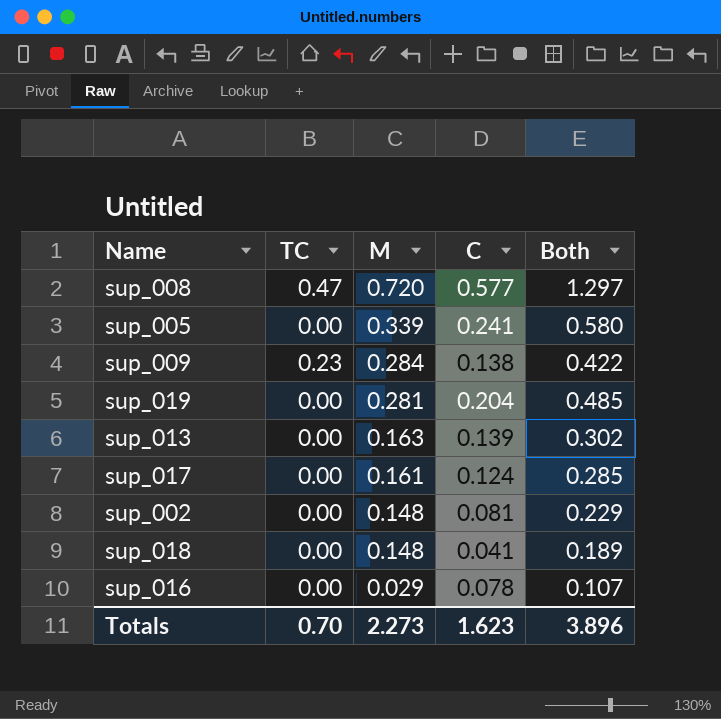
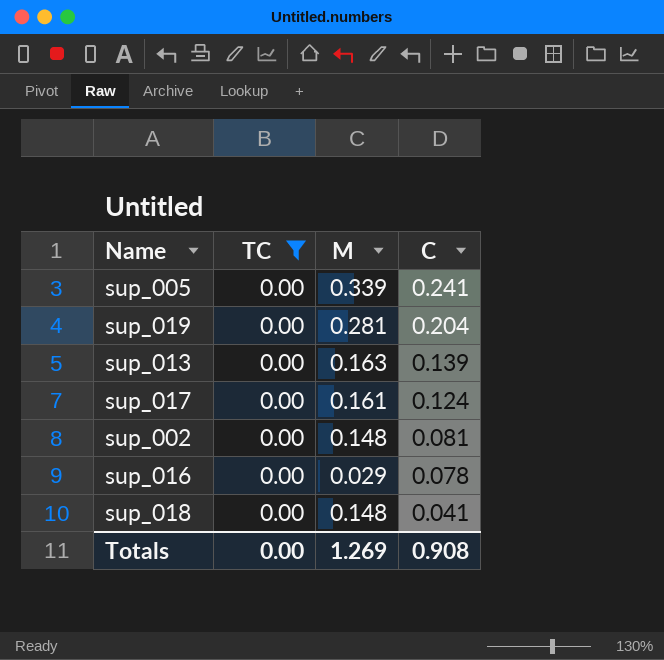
filter: none -> TC = 0.00
row order: M descending -> C descending
column Both | formula: [M] + [C] -> none
Totals | TC: 0.70 -> 0.00
Totals | M: 2.273 -> 1.269
Totals | C: 1.623 -> 0.908

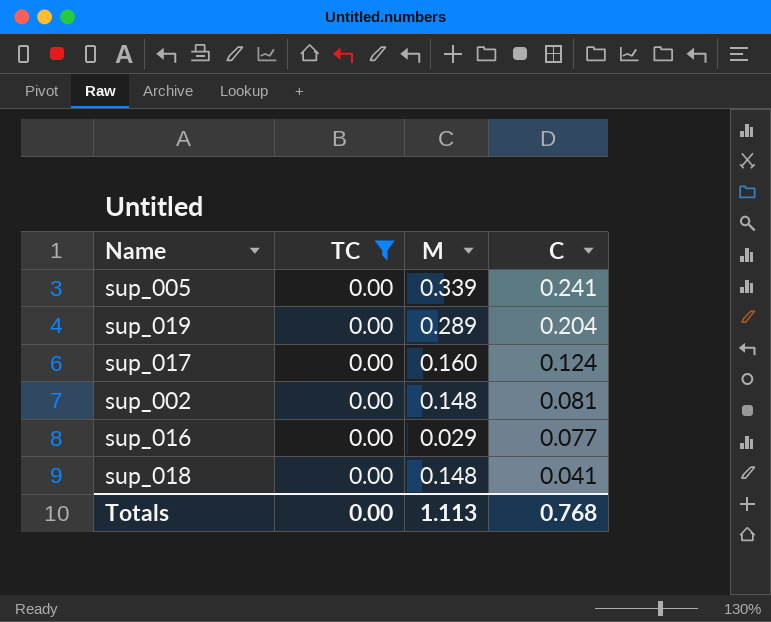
row sup_013: 0.00 | 0.163 | 0.139 -> none
sup_019 | M: 0.281 -> 0.289
sup_017 | M: 0.161 -> 0.160
sup_016 | C: 0.078 -> 0.077
Totals | M: 1.269 -> 1.113
Totals | C: 0.908 -> 0.768

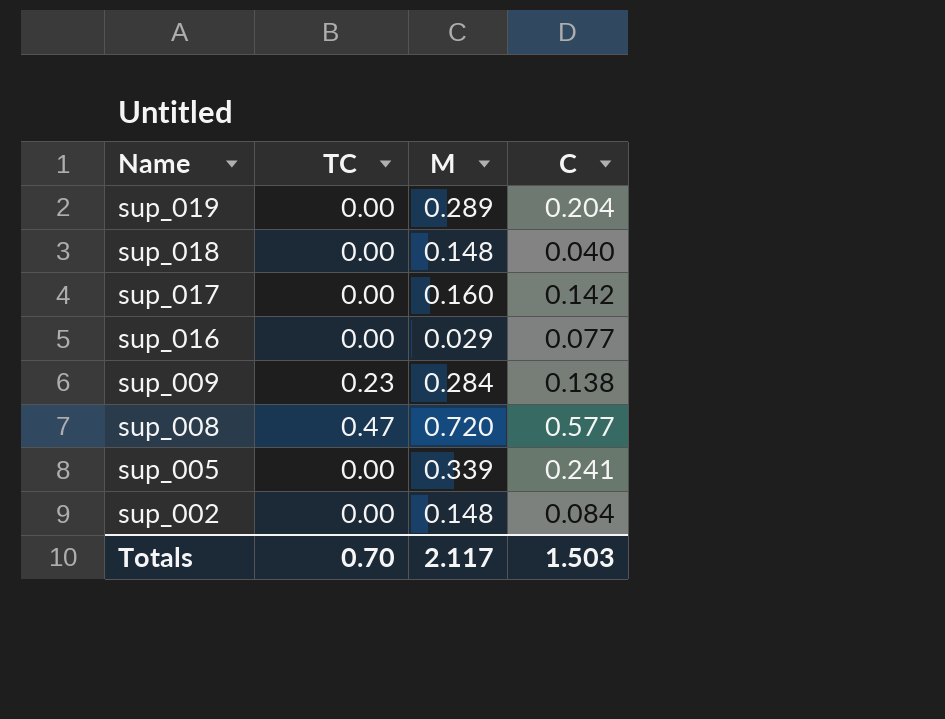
filter: TC = 0.00 -> none
row order: C descending -> Name descending
sup_018 | C: 0.041 -> 0.040
sup_017 | C: 0.124 -> 0.142
sup_002 | C: 0.081 -> 0.084
Totals | TC: 0.00 -> 0.70
Totals | M: 1.113 -> 2.117
Totals | C: 0.768 -> 1.503

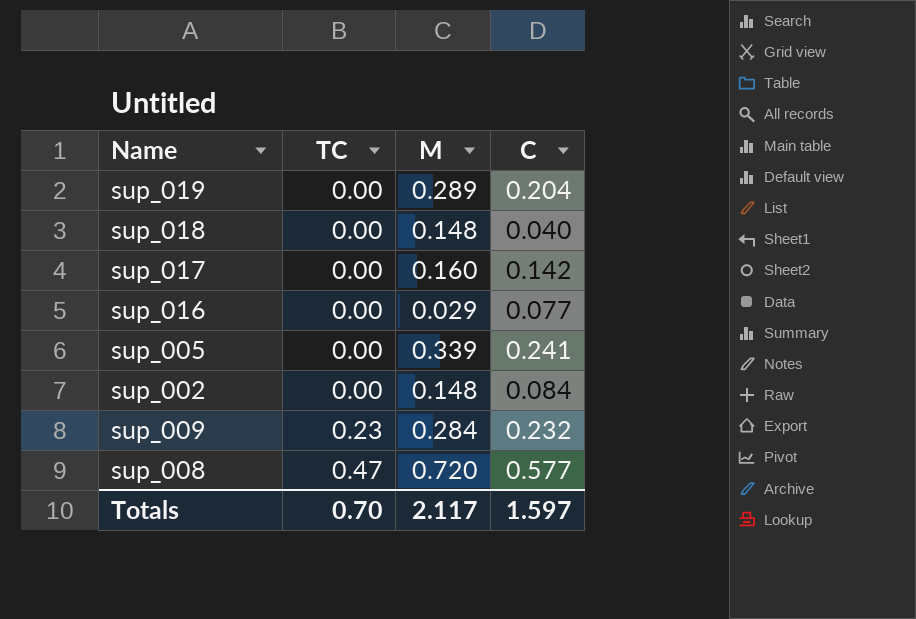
row order: Name descending -> TC ascending
sup_009 | C: 0.138 -> 0.232
Totals | C: 1.503 -> 1.597

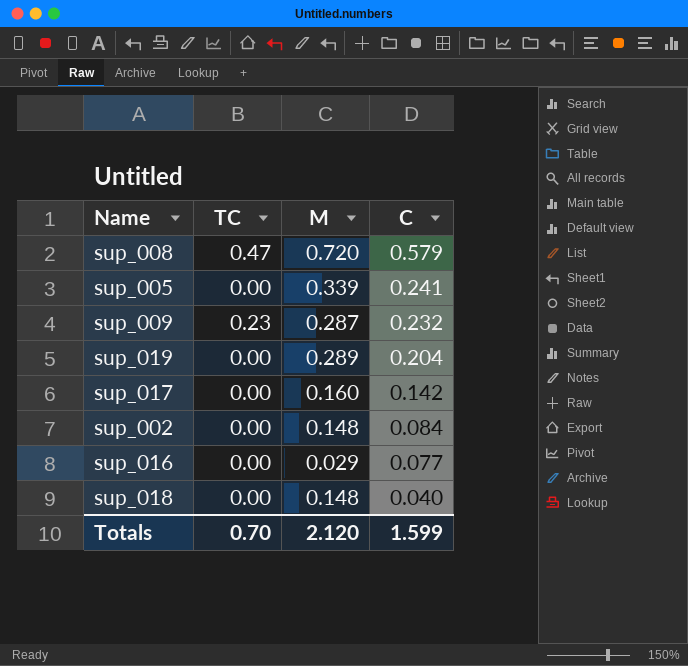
row order: TC ascending -> C descending
sup_008 | C: 0.577 -> 0.579
sup_009 | M: 0.284 -> 0.287
Totals | M: 2.117 -> 2.120
Totals | C: 1.597 -> 1.599

